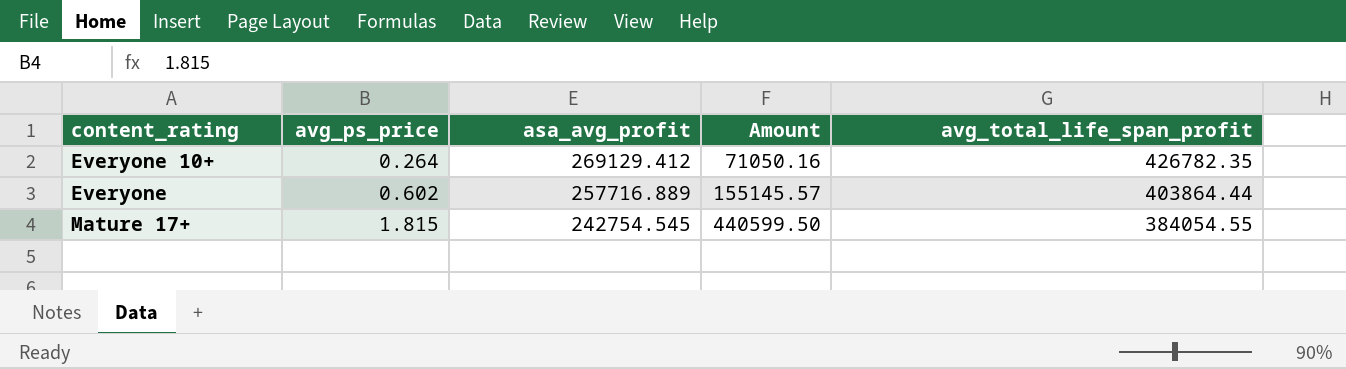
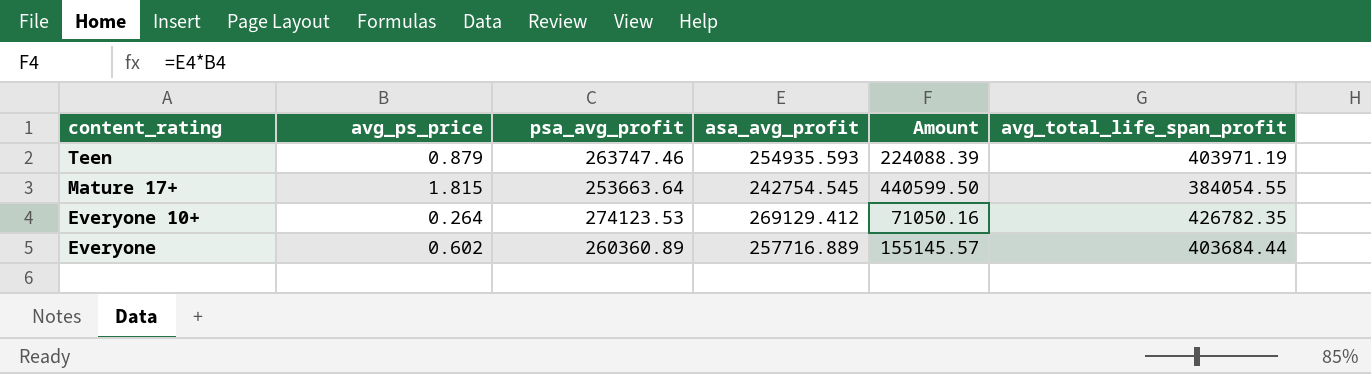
row order: avg_ps_price ascending -> content_rating descending
column psa_avg_profit | position: none -> 3
row Teen: none -> 0.879 | 263747.46 | 254935.593 | 224088.39 | 403971.19
Everyone | avg_total_life_span_profit: 403864.44 -> 403684.44

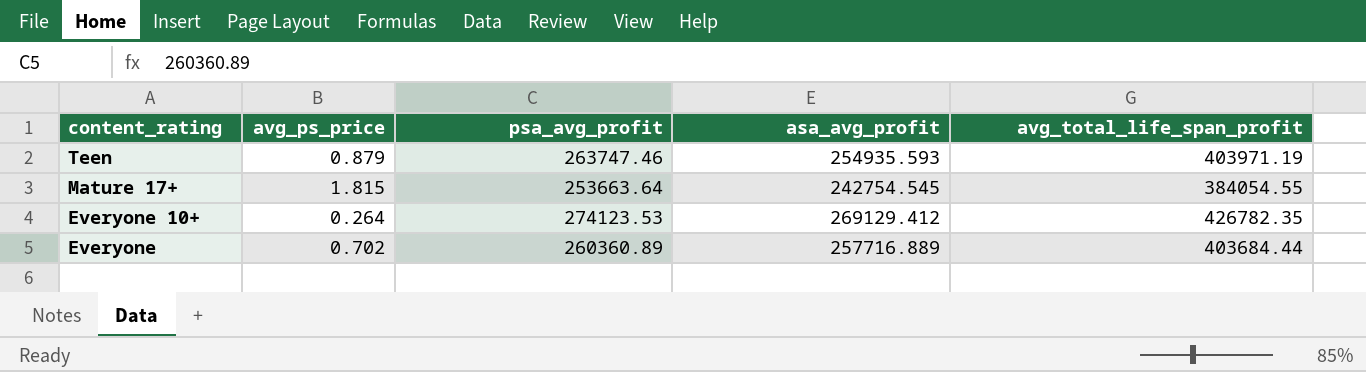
column Amount | formula: [avg_ps_price] * [asa_avg_profit] -> none
Everyone | avg_ps_price: 0.602 -> 0.702

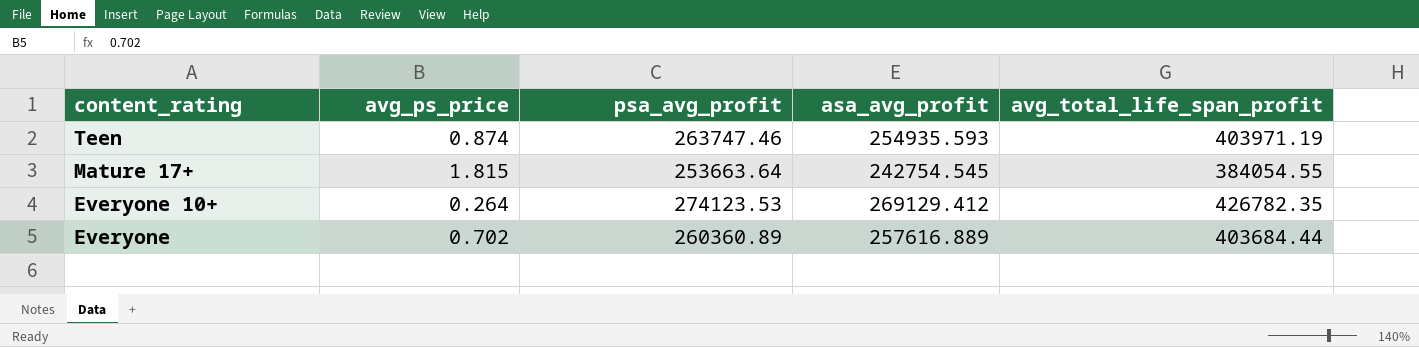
Teen | avg_ps_price: 0.879 -> 0.874
Everyone | asa_avg_profit: 257716.889 -> 257616.889

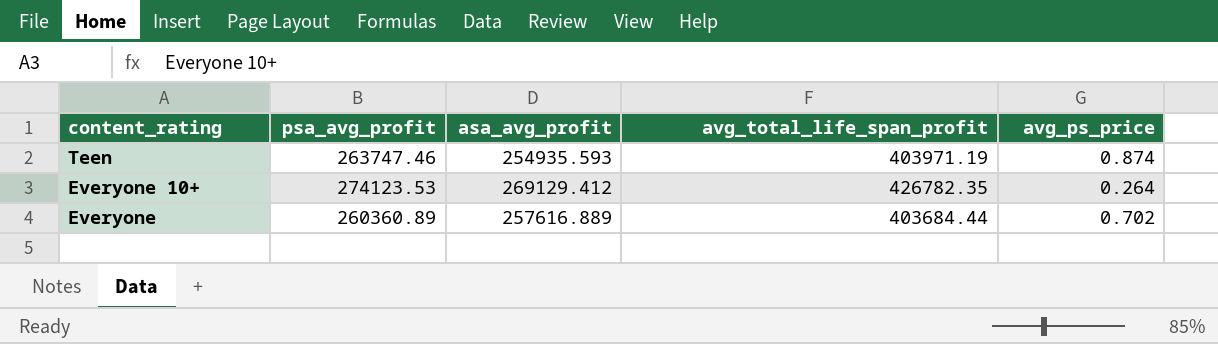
column avg_ps_price | position: 2 -> 5
row Mature 17+: 1.815 | 253663.64 | 242754.545 | 384054.55 -> none

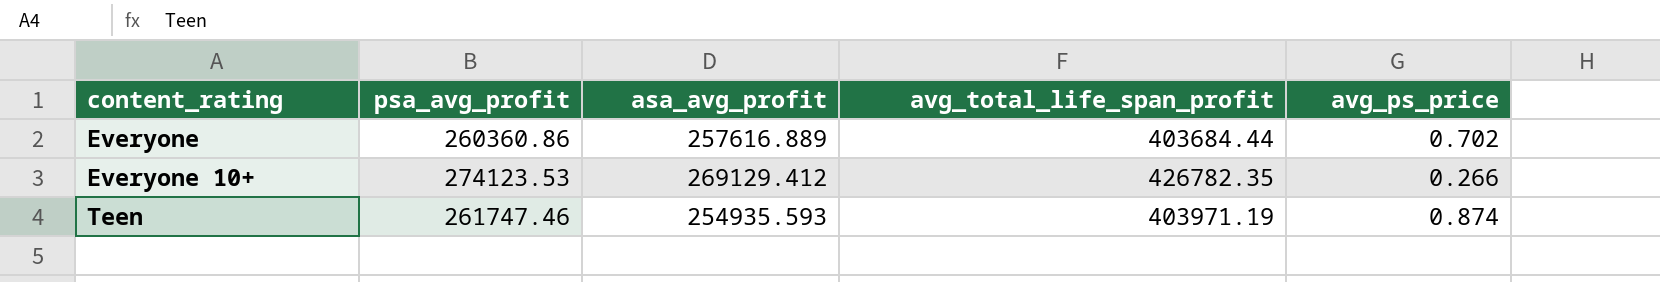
row order: content_rating descending -> content_rating ascending
Everyone | psa_avg_profit: 260360.89 -> 260360.86
Everyone 10+ | avg_ps_price: 0.264 -> 0.266
Teen | psa_avg_profit: 263747.46 -> 261747.46

